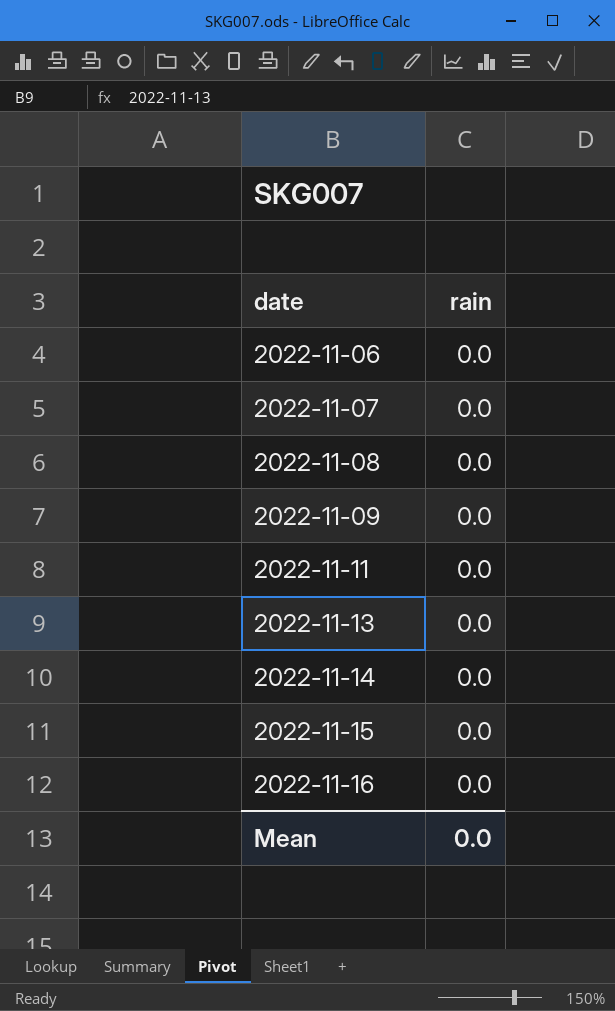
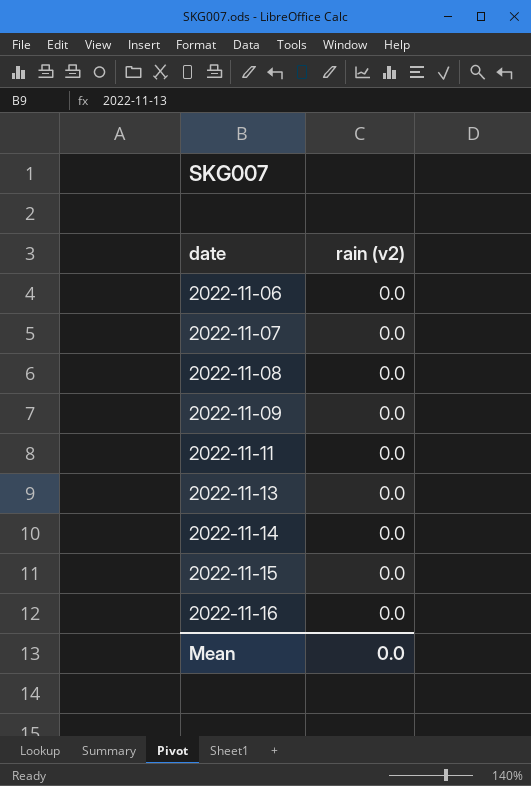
column name: rain -> rain (v2)

